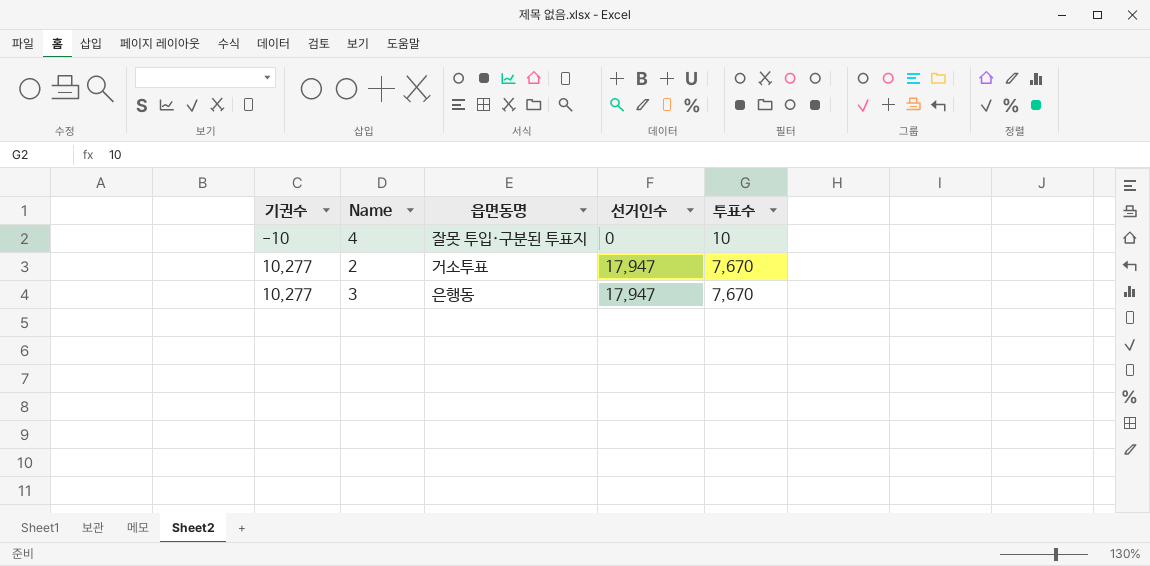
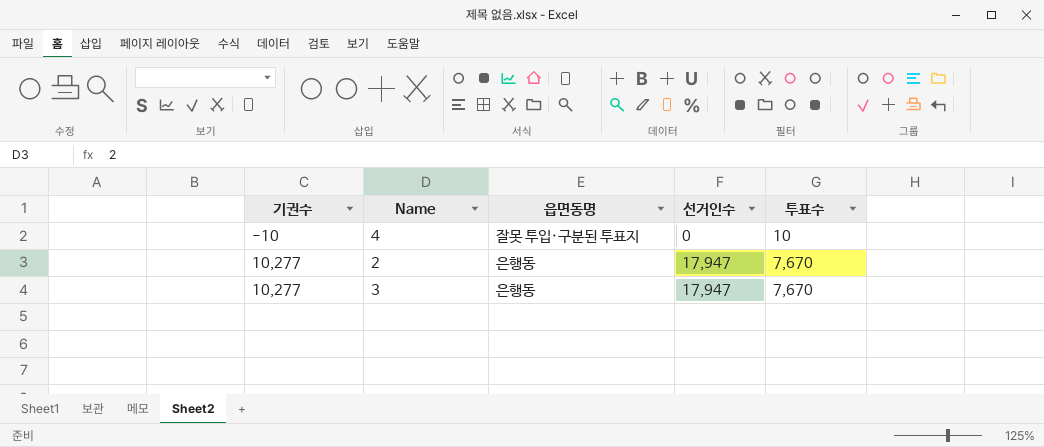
2 | 읍면동명: 거소투표 -> 은행동

